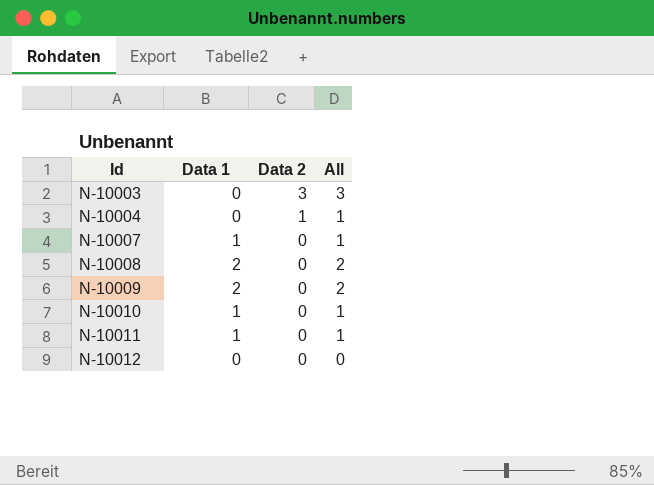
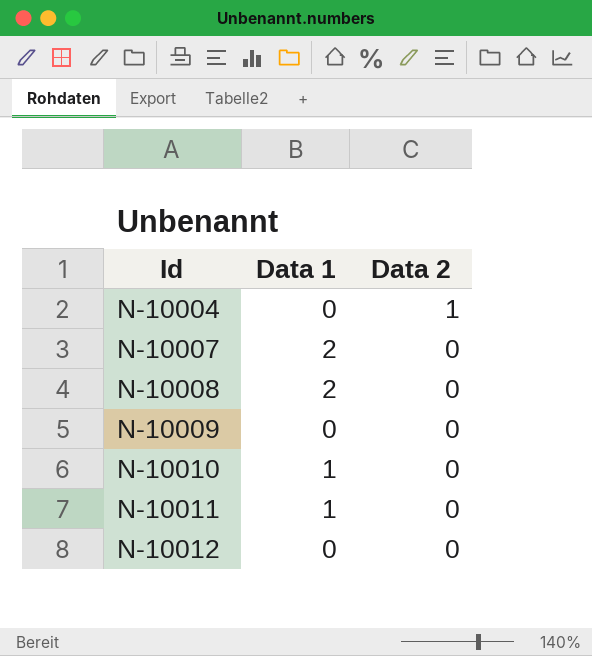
column All | formula: [Data 1] + [Data 2] -> none
row N-10003: 0 | 3 | 3 -> none
N-10007 | Data 1: 1 -> 2
N-10009 | Data 1: 2 -> 0

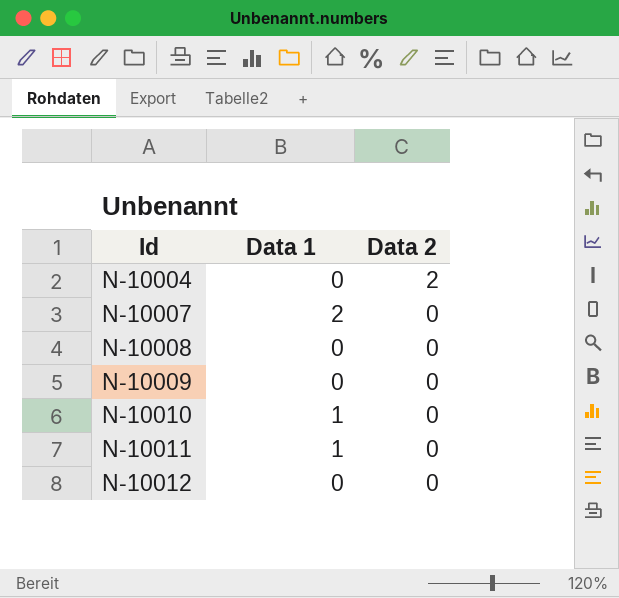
N-10004 | Data 2: 1 -> 2
N-10008 | Data 1: 2 -> 0

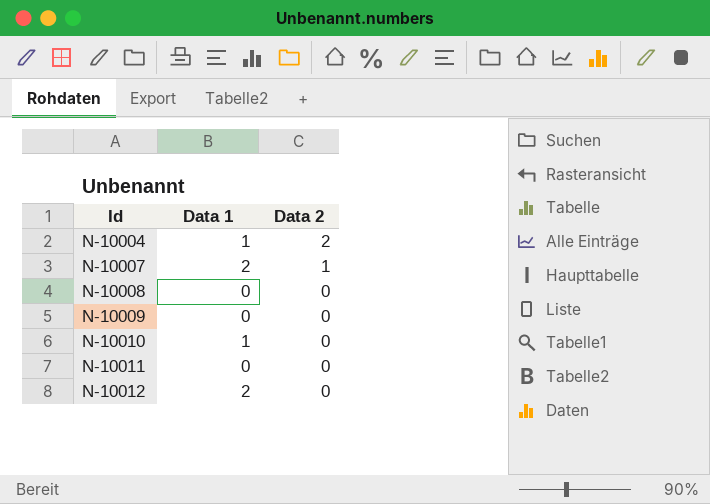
N-10004 | Data 1: 0 -> 1
N-10007 | Data 2: 0 -> 1
N-10011 | Data 1: 1 -> 0
N-10012 | Data 1: 0 -> 2

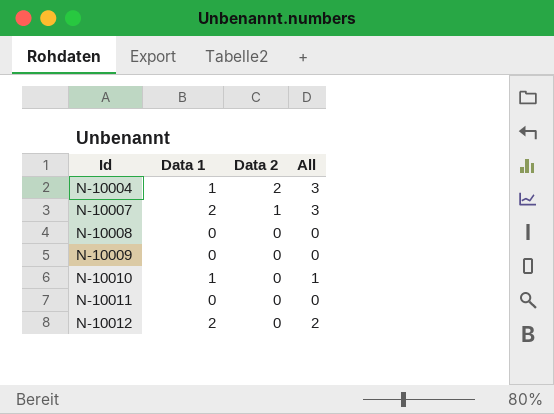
column All | formula: none -> [Data 1] + [Data 2]

